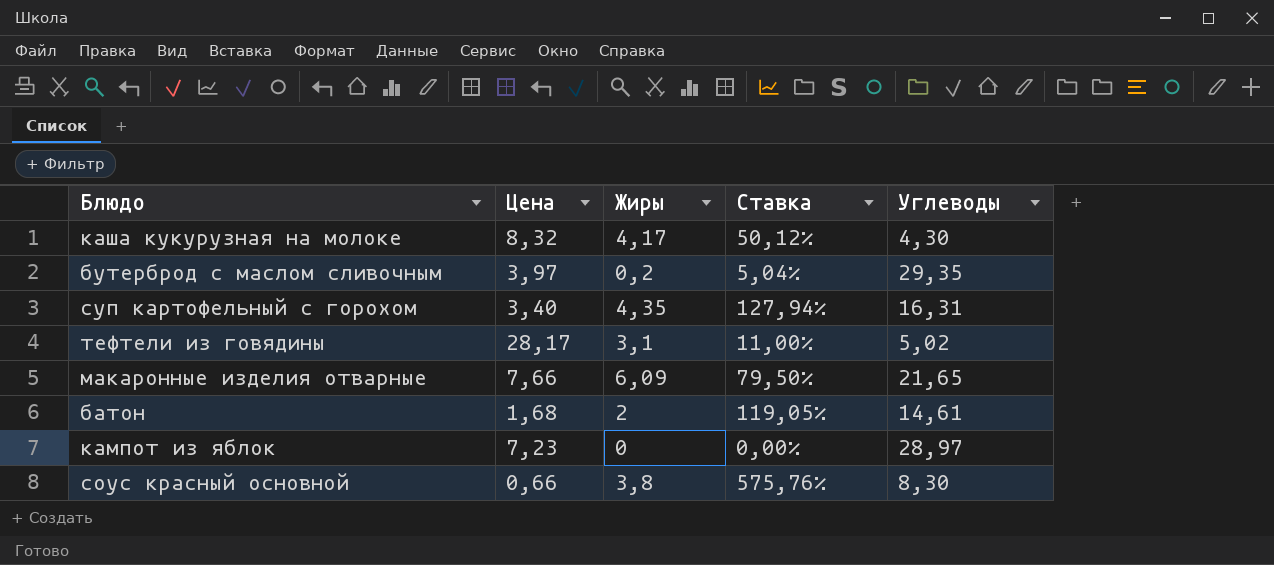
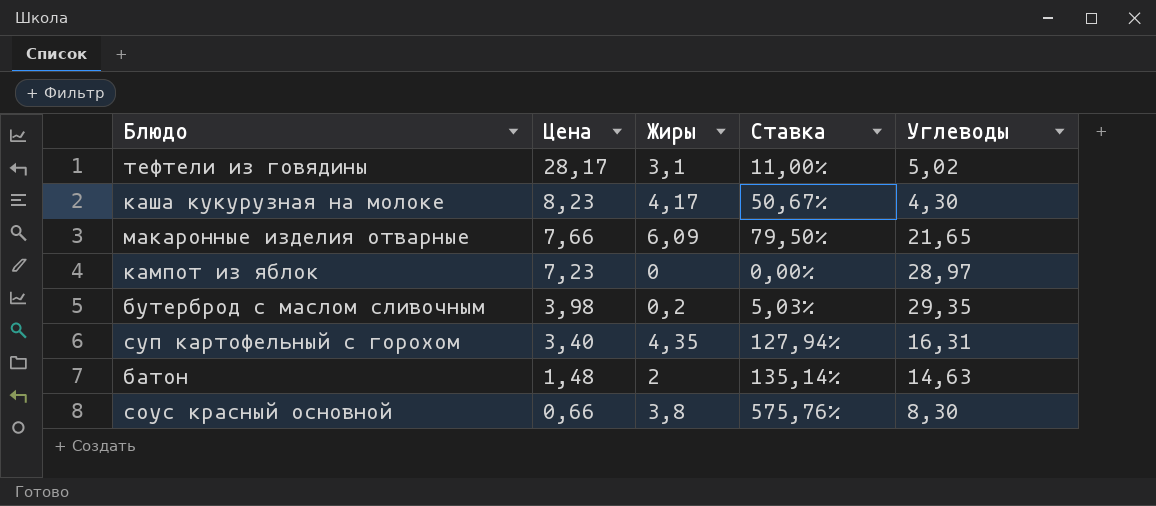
row order: none -> Цена descending
каша кукурузная на молоке | Цена: 8,32 -> 8,23
каша кукурузная на молоке | Ставка: 50,12% -> 50,67%
бутерброд с маслом сливочным | Цена: 3,97 -> 3,98
бутерброд с маслом сливочным | Ставка: 5,04% -> 5,03%
батон | Цена: 1,68 -> 1,48
батон | Ставка: 119,05% -> 135,14%
батон | Углеводы: 14,61 -> 14,63

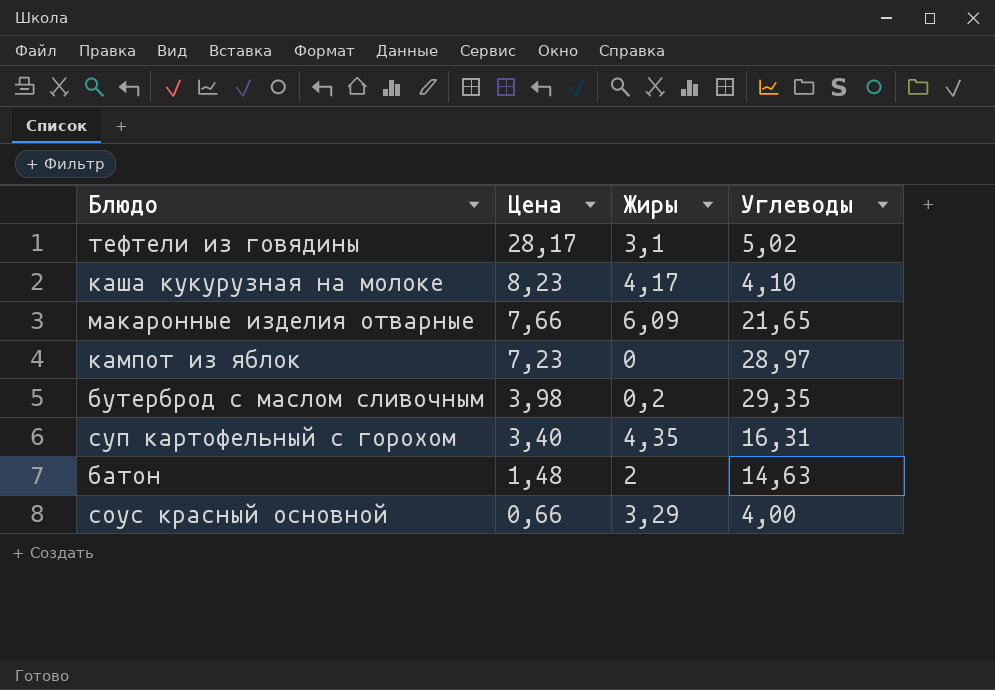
column Ставка | formula: [Жиры] / [Цена] -> none
каша кукурузная на молоке | Углеводы: 4,30 -> 4,10
соус красный основной | Жиры: 3,8 -> 3,29
соус красный основной | Углеводы: 8,30 -> 4,00

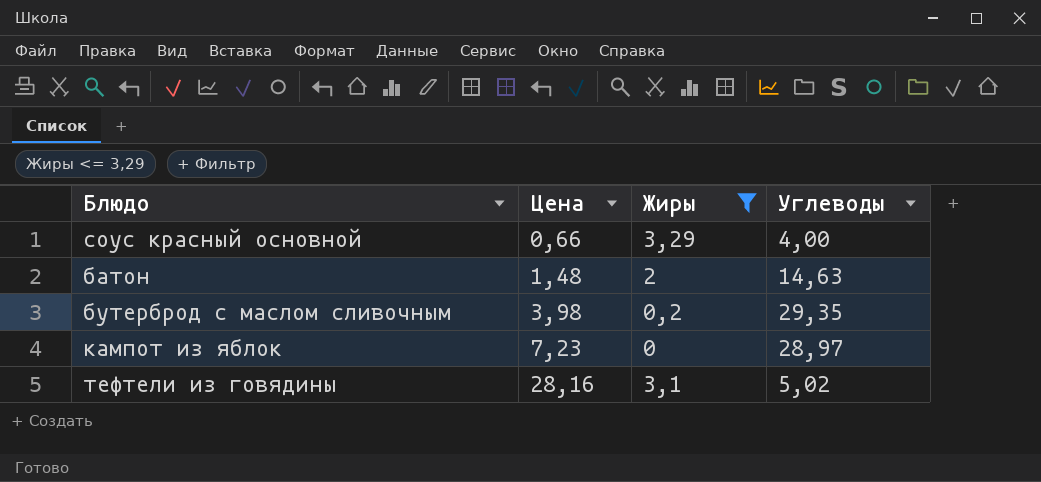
filter: none -> Жиры <= 3,29
row order: Цена descending -> Цена ascending
тефтели из говядины | Цена: 28,17 -> 28,16

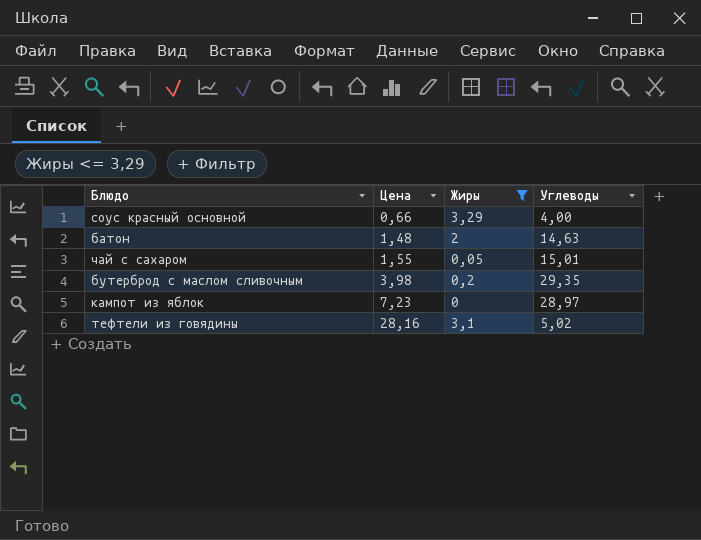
row чай с сахаром: none -> 1,55 | 0,05 | 15,01

